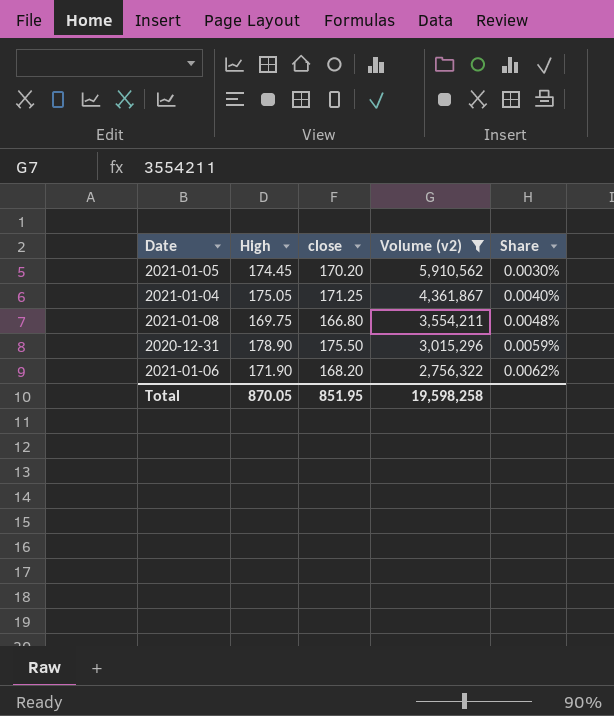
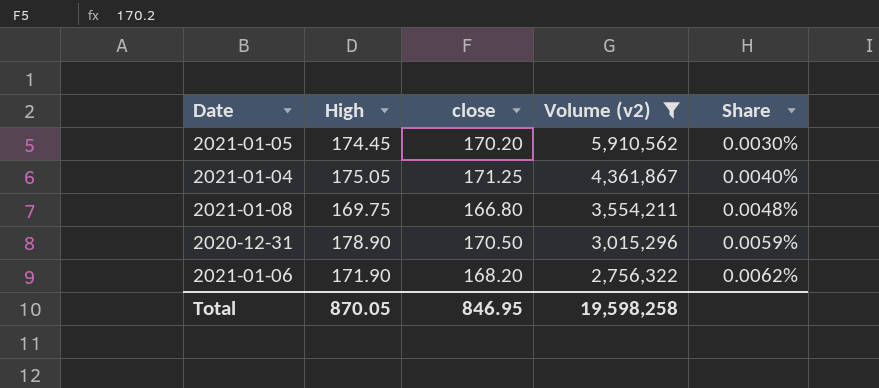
2020-12-31 | close: 175.50 -> 170.50
Total | close: 851.95 -> 846.95

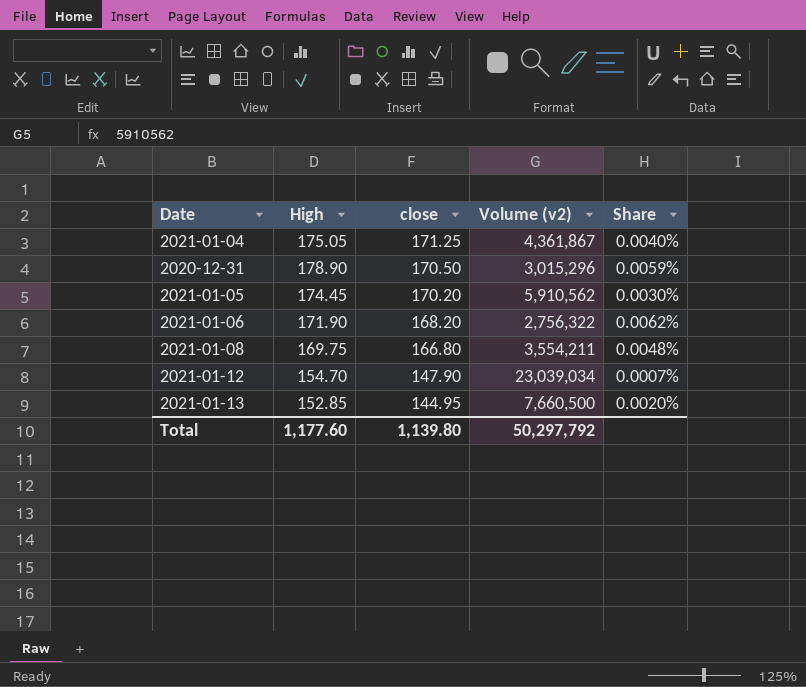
filter: Volume (v2) <= 5,910,562 -> none
row order: Volume (v2) descending -> close descending
Total | High: 870.05 -> 1,177.60
Total | close: 846.95 -> 1,139.80
Total | Volume (v2): 19,598,258 -> 50,297,792

